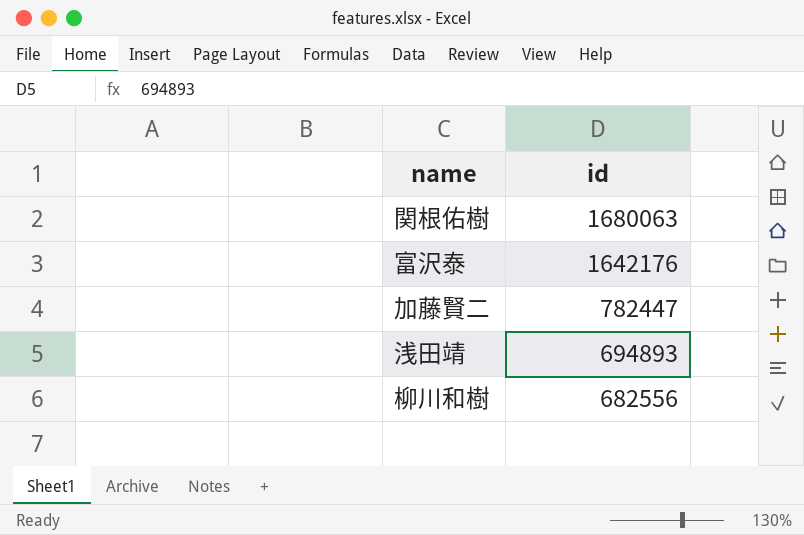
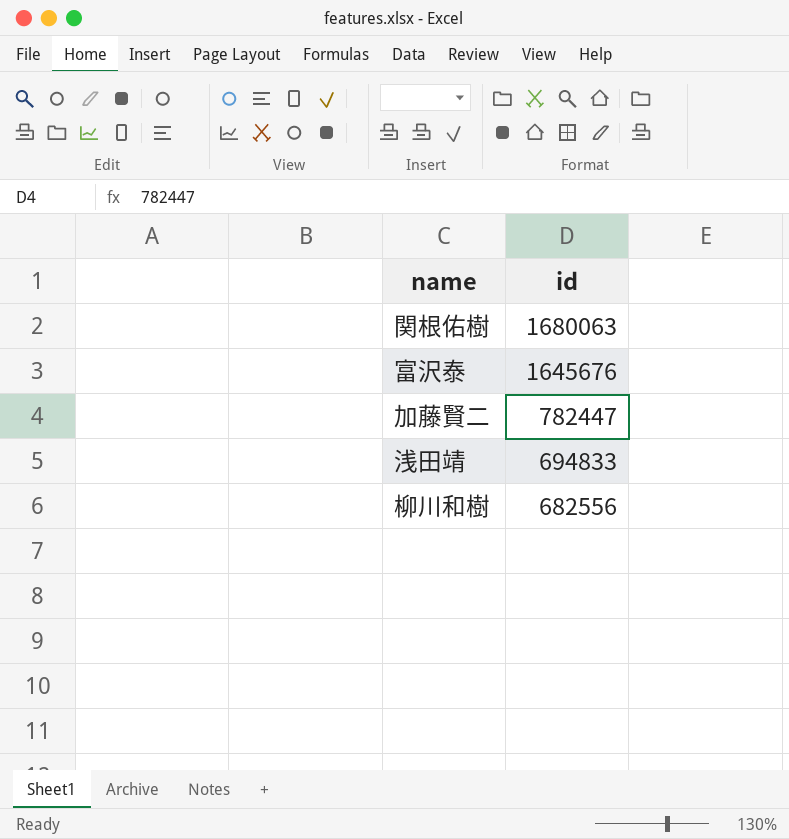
富沢泰 | id: 1642176 -> 1645676
浅田靖 | id: 694893 -> 694833

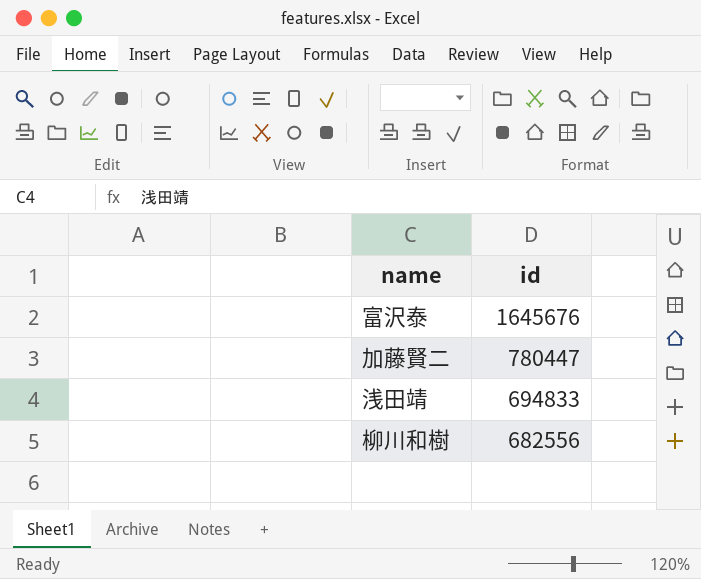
row 関根佑樹: 1680063 -> none
加藤賢二 | id: 782447 -> 780447

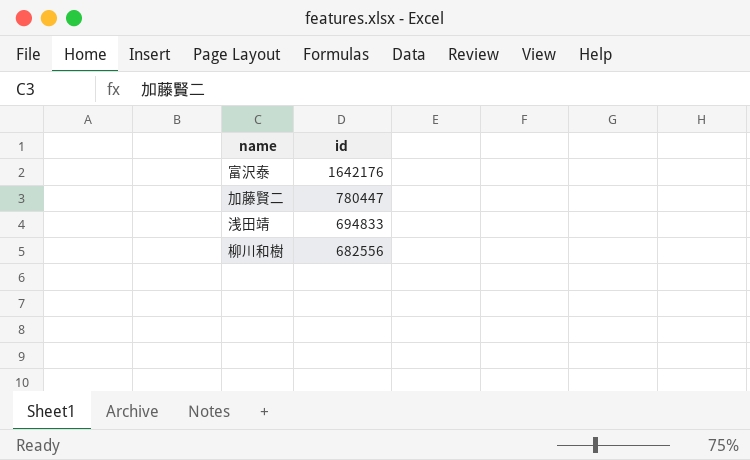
富沢泰 | id: 1645676 -> 1642176

